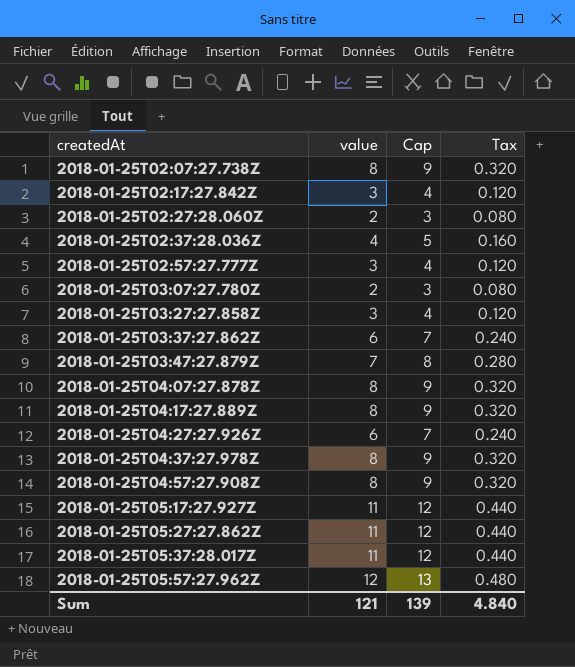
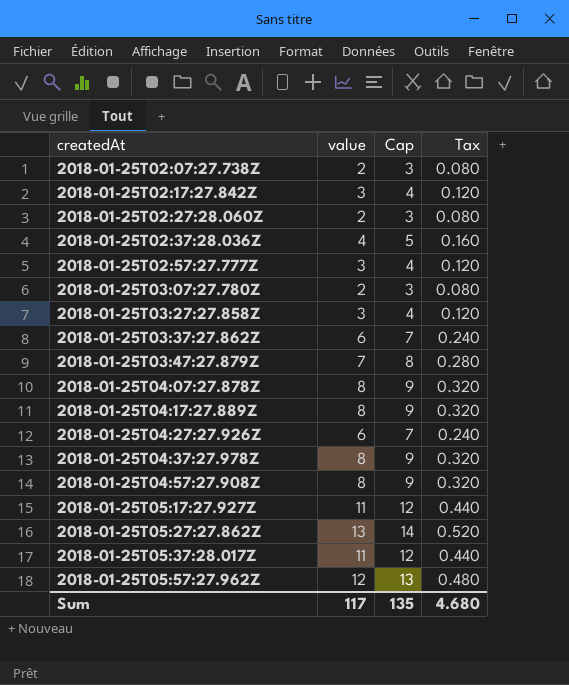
2018-01-25T02:07:27.738Z | value: 8 -> 2
2018-01-25T02:07:27.738Z | Cap: 9 -> 3
2018-01-25T02:07:27.738Z | Tax: 0.320 -> 0.080
2018-01-25T05:27:27.862Z | value: 11 -> 13
2018-01-25T05:27:27.862Z | Cap: 12 -> 14
2018-01-25T05:27:27.862Z | Tax: 0.440 -> 0.520
Sum | value: 121 -> 117
Sum | Cap: 139 -> 135
Sum | Tax: 4.840 -> 4.680

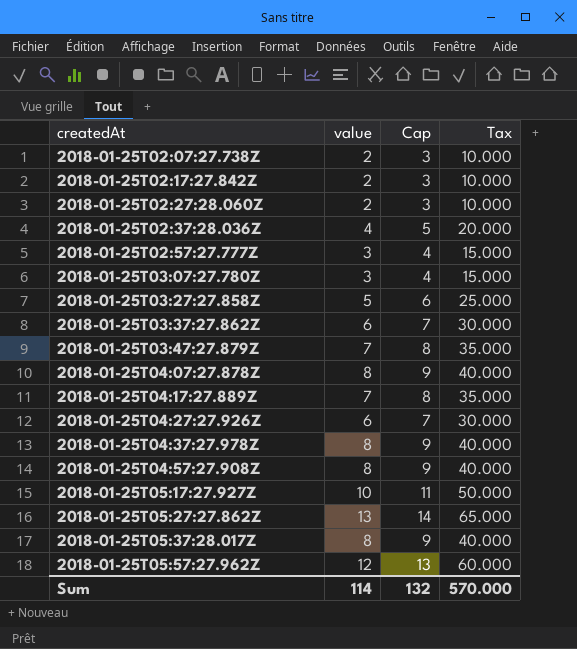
column Tax | formula: [value] * 0.04 -> [value] * 5
2018-01-25T02:17:27.842Z | value: 3 -> 2
2018-01-25T02:17:27.842Z | Cap: 4 -> 3
2018-01-25T03:07:27.780Z | value: 2 -> 3
2018-01-25T03:07:27.780Z | Cap: 3 -> 4
2018-01-25T03:27:27.858Z | value: 3 -> 5
2018-01-25T03:27:27.858Z | Cap: 4 -> 6
2018-01-25T04:17:27.889Z | value: 8 -> 7
2018-01-25T04:17:27.889Z | Cap: 9 -> 8
2018-01-25T05:17:27.927Z | value: 11 -> 10
2018-01-25T05:17:27.927Z | Cap: 12 -> 11
2018-01-25T05:37:28.017Z | value: 11 -> 8
2018-01-25T05:37:28.017Z | Cap: 12 -> 9
Sum | value: 117 -> 114
Sum | Cap: 135 -> 132
Sum | Tax: 4.680 -> 570.000

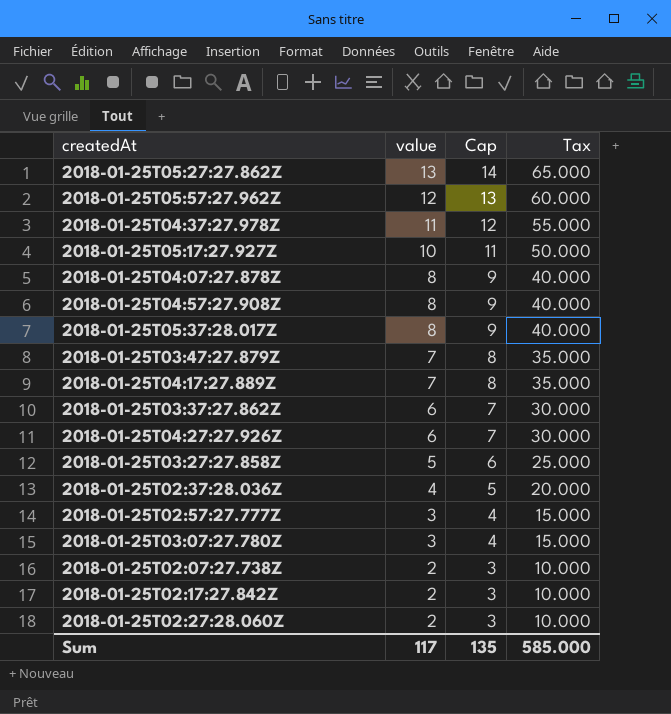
row order: createdAt ascending -> value descending
2018-01-25T04:37:27.978Z | value: 8 -> 11
2018-01-25T04:37:27.978Z | Cap: 9 -> 12
2018-01-25T04:37:27.978Z | Tax: 40.000 -> 55.000
Sum | value: 114 -> 117
Sum | Cap: 132 -> 135
Sum | Tax: 570.000 -> 585.000

